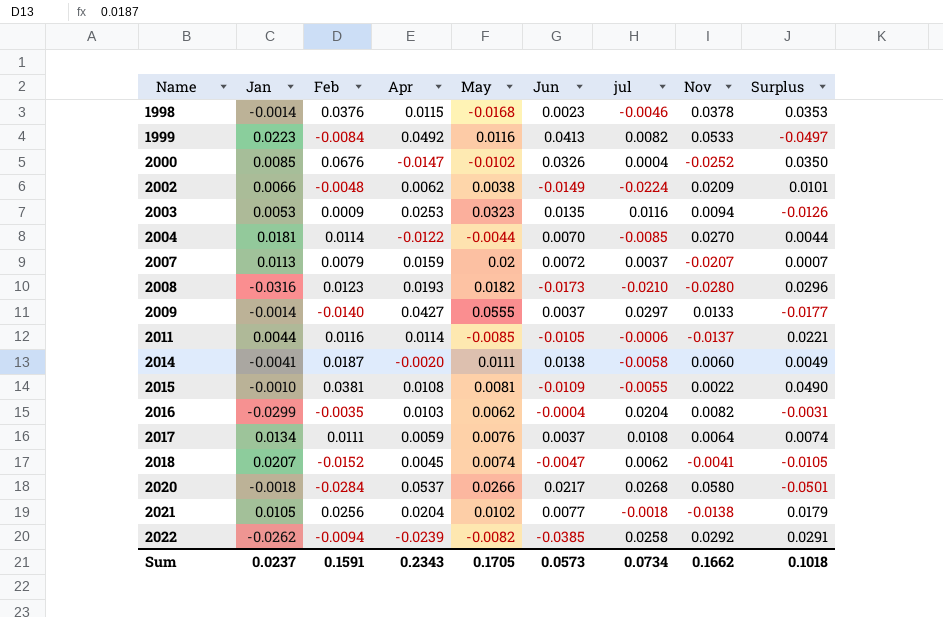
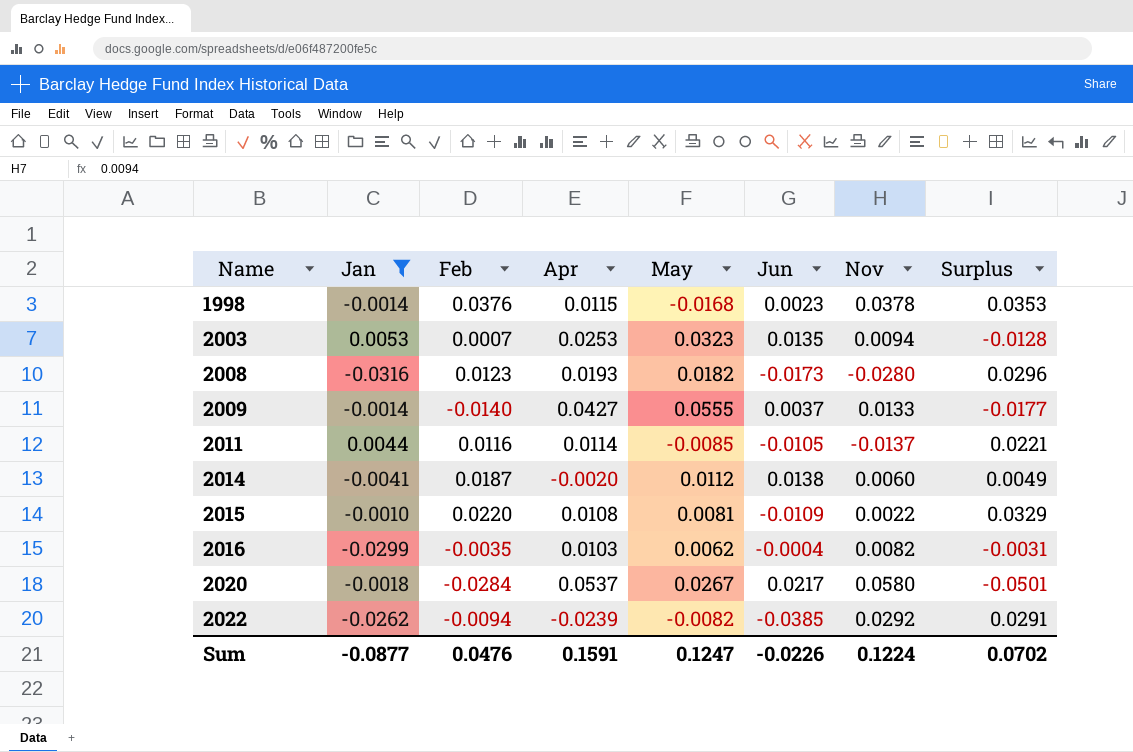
filter: none -> Jan <= 0.0053
column jul | position: 7 -> none
2003 | Feb: 0.0009 -> 0.0007
2003 | Surplus: -0.0126 -> -0.0128
2014 | May: 0.0111 -> 0.0112
2015 | Feb: 0.0381 -> 0.0220
2015 | Surplus: 0.0490 -> 0.0329
2020 | May: 0.0266 -> 0.0267
Sum | Jan: 0.0237 -> -0.0877
Sum | Feb: 0.1591 -> 0.0476
Sum | Apr: 0.2343 -> 0.1591
Sum | May: 0.1705 -> 0.1247
Sum | Jun: 0.0573 -> -0.0226
Sum | Nov: 0.1662 -> 0.1224
Sum | Surplus: 0.1018 -> 0.0702

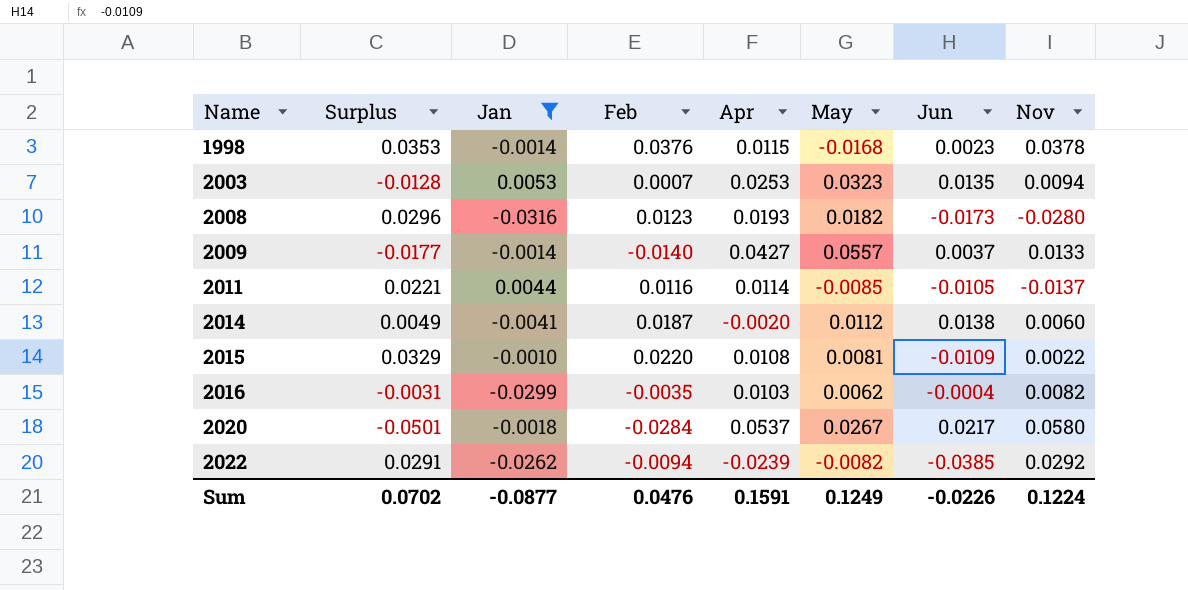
column Surplus | position: 8 -> 2
2009 | May: 0.0555 -> 0.0557
Sum | May: 0.1247 -> 0.1249

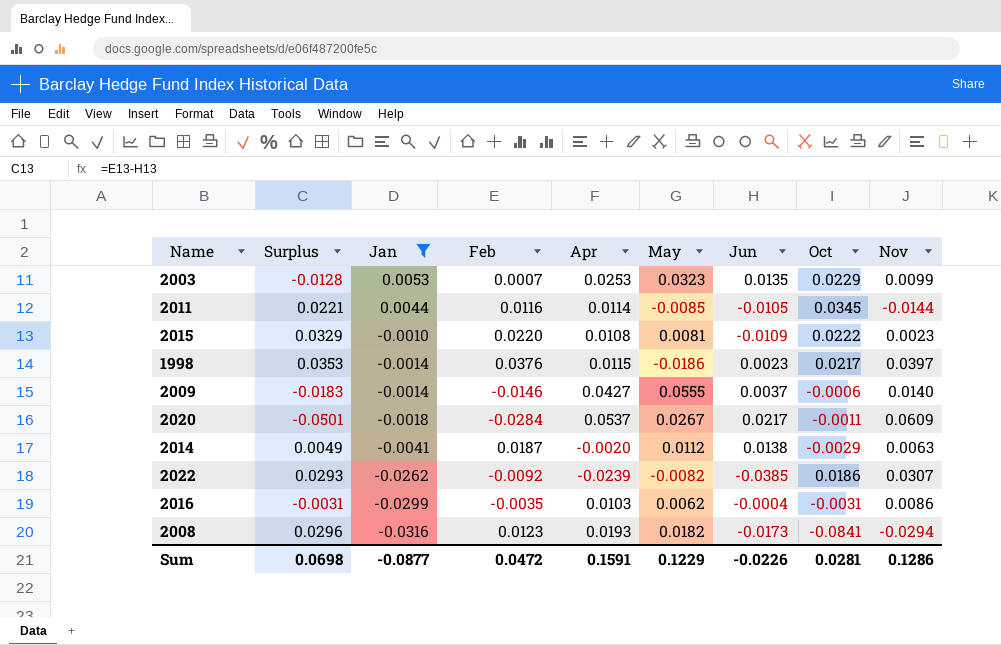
row order: Name ascending -> Jan descending
column Oct | position: none -> 8
2003 | Nov: 0.0094 -> 0.0099
2011 | Nov: -0.0137 -> -0.0144
2015 | Nov: 0.0022 -> 0.0023
1998 | May: -0.0168 -> -0.0186
1998 | Nov: 0.0378 -> 0.0397
2009 | Surplus: -0.0177 -> -0.0183
2009 | Feb: -0.0140 -> -0.0146
2009 | May: 0.0557 -> 0.0555
2009 | Nov: 0.0133 -> 0.0140
2020 | Nov: 0.0580 -> 0.0609
2014 | Nov: 0.0060 -> 0.0063
2022 | Surplus: 0.0291 -> 0.0293
2022 | Feb: -0.0094 -> -0.0092
2022 | Nov: 0.0292 -> 0.0307
2016 | Nov: 0.0082 -> 0.0086
2008 | Nov: -0.0280 -> -0.0294
Sum | Surplus: 0.0702 -> 0.0698
Sum | Feb: 0.0476 -> 0.0472
Sum | May: 0.1249 -> 0.1229
Sum | Nov: 0.1224 -> 0.1286

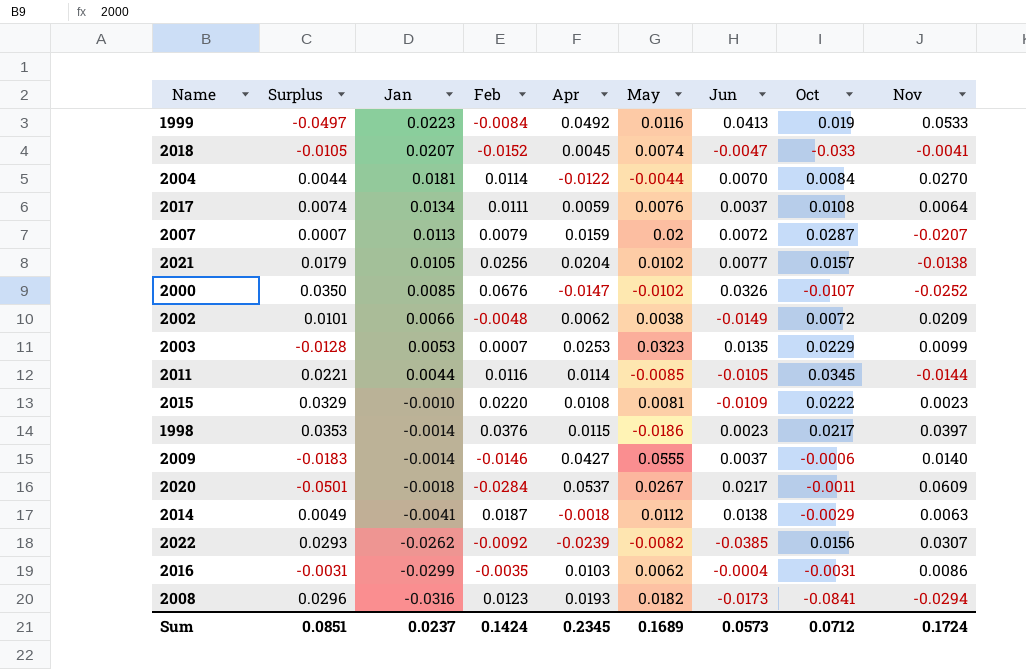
filter: Jan <= 0.0053 -> none
2014 | Apr: -0.0020 -> -0.0018
2022 | Oct: 0.0186 -> 0.0156
Sum | Surplus: 0.0698 -> 0.0851
Sum | Jan: -0.0877 -> 0.0237
Sum | Feb: 0.0472 -> 0.1424
Sum | Apr: 0.1591 -> 0.2345
Sum | May: 0.1229 -> 0.1689
Sum | Jun: -0.0226 -> 0.0573
Sum | Oct: 0.0281 -> 0.0712
Sum | Nov: 0.1286 -> 0.1724

